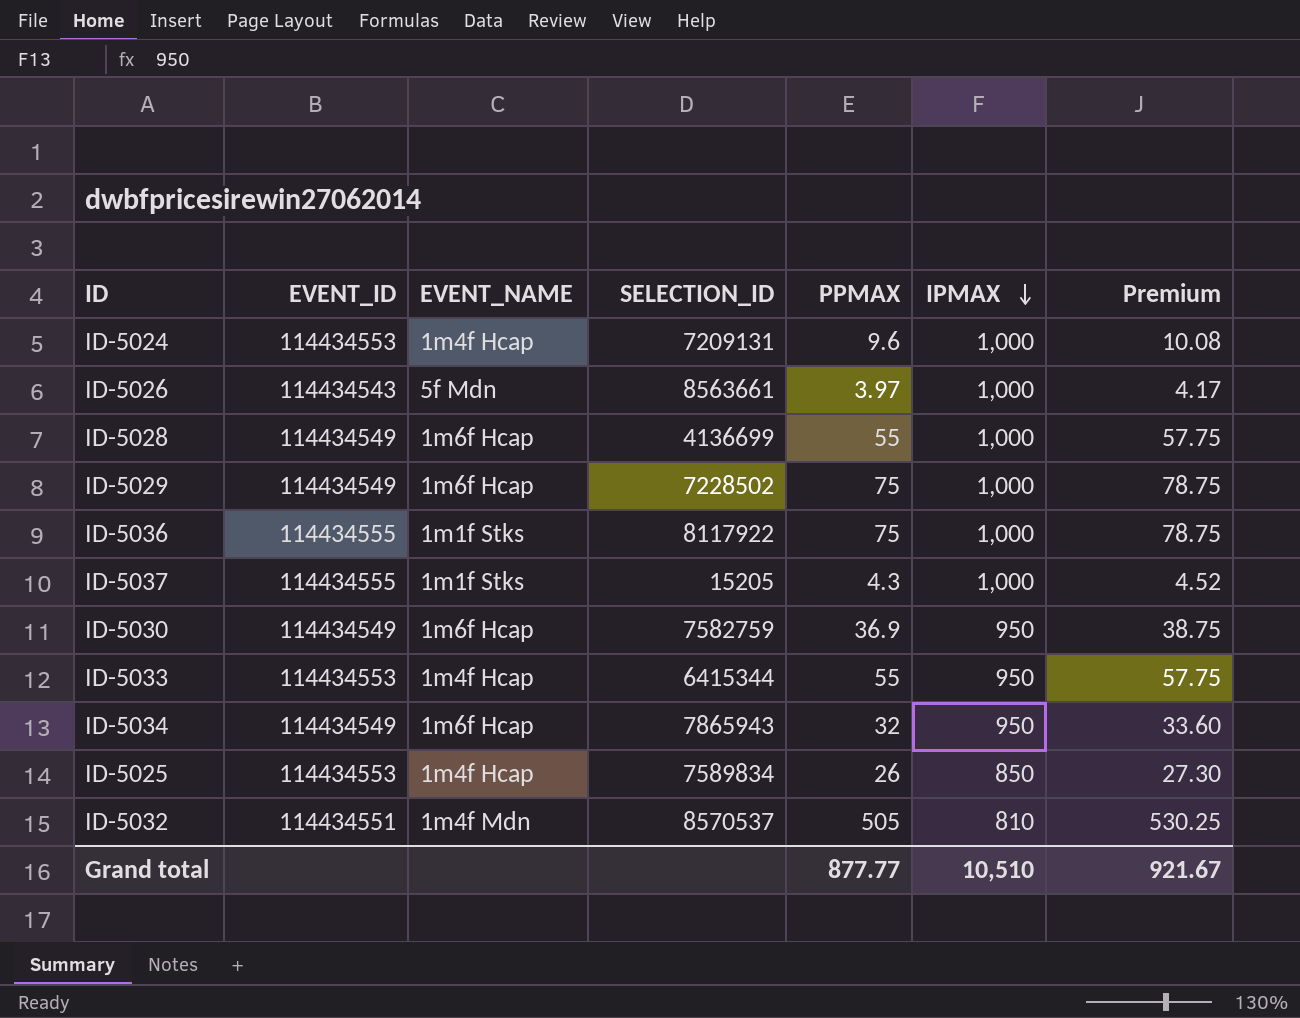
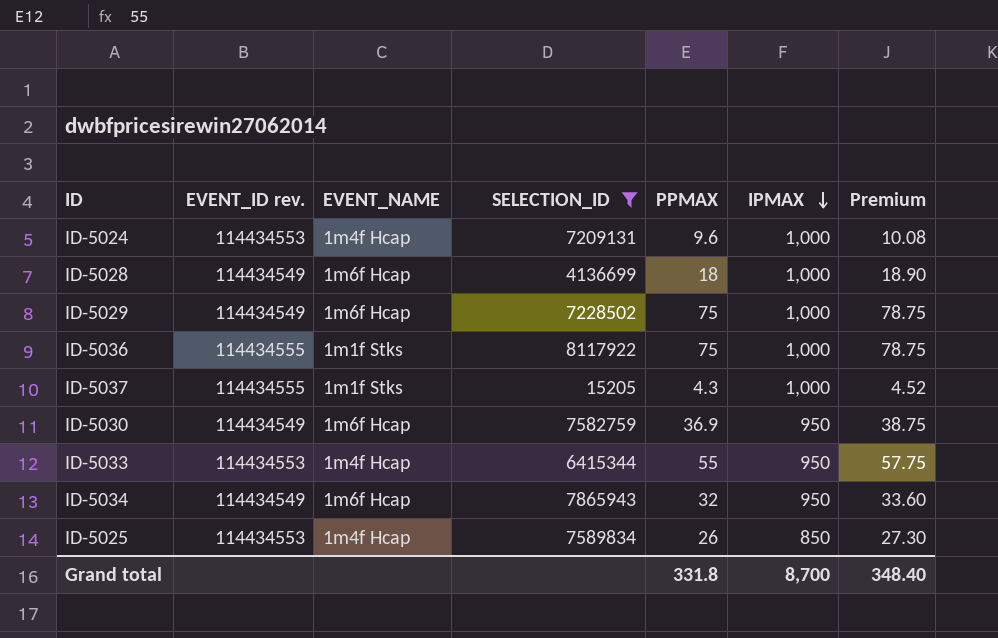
filter: none -> SELECTION_ID <= 8117922
column name: EVENT_ID -> EVENT_ID rev.
ID-5028 | PPMAX: 55 -> 18
ID-5028 | Premium: 57.75 -> 18.90
Grand total | PPMAX: 877.77 -> 331.8
Grand total | IPMAX: 10,510 -> 8,700
Grand total | Premium: 921.67 -> 348.40

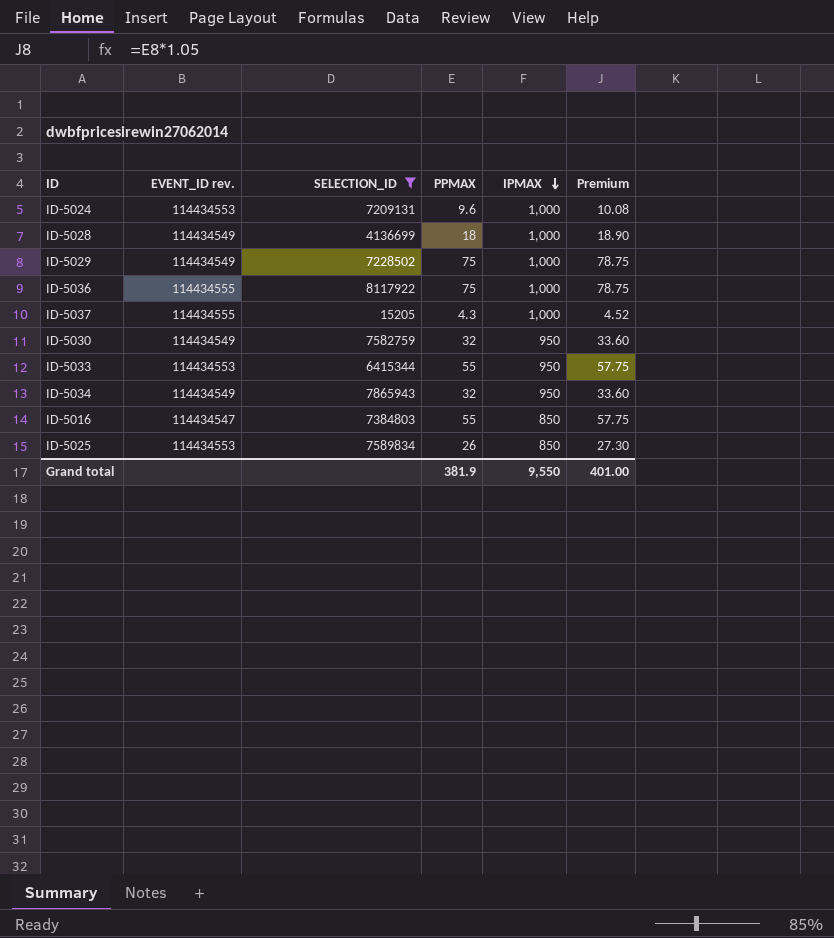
column EVENT_NAME | position: 3 -> none
ID-5030 | PPMAX: 36.9 -> 32
ID-5030 | Premium: 38.75 -> 33.60
row ID-5016: none -> 114434547 | 7384803 | 55 | 850 | 57.75
Grand total | PPMAX: 331.8 -> 381.9
Grand total | IPMAX: 8,700 -> 9,550
Grand total | Premium: 348.40 -> 401.00

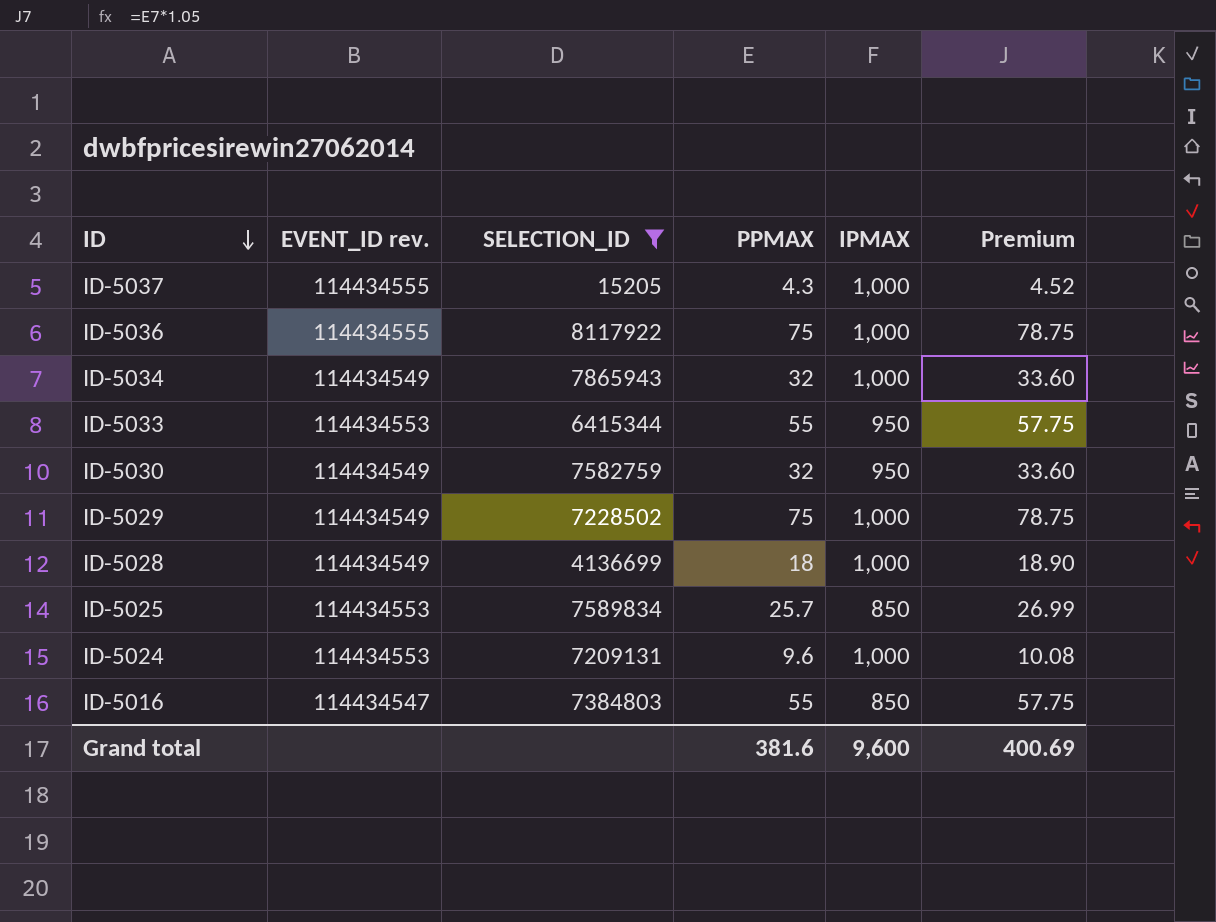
row order: IPMAX descending -> ID descending
ID-5034 | IPMAX: 950 -> 1,000
ID-5025 | PPMAX: 26 -> 25.7
ID-5025 | Premium: 27.30 -> 26.99
Grand total | PPMAX: 381.9 -> 381.6
Grand total | IPMAX: 9,550 -> 9,600
Grand total | Premium: 401.00 -> 400.69

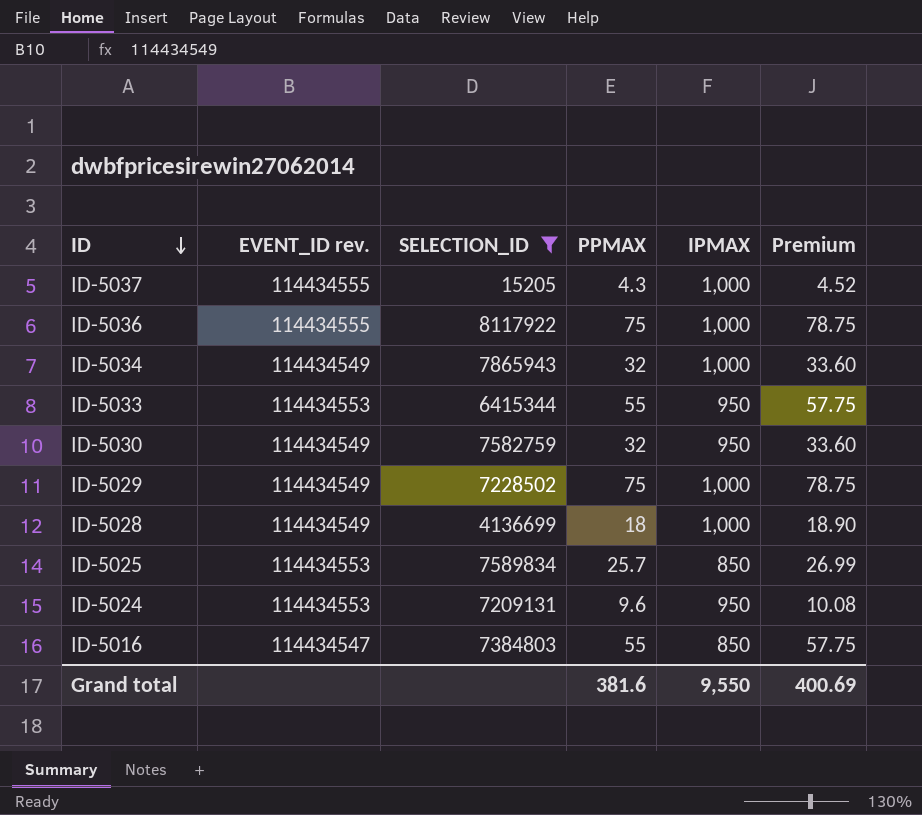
ID-5024 | IPMAX: 1,000 -> 950
Grand total | IPMAX: 9,600 -> 9,550

